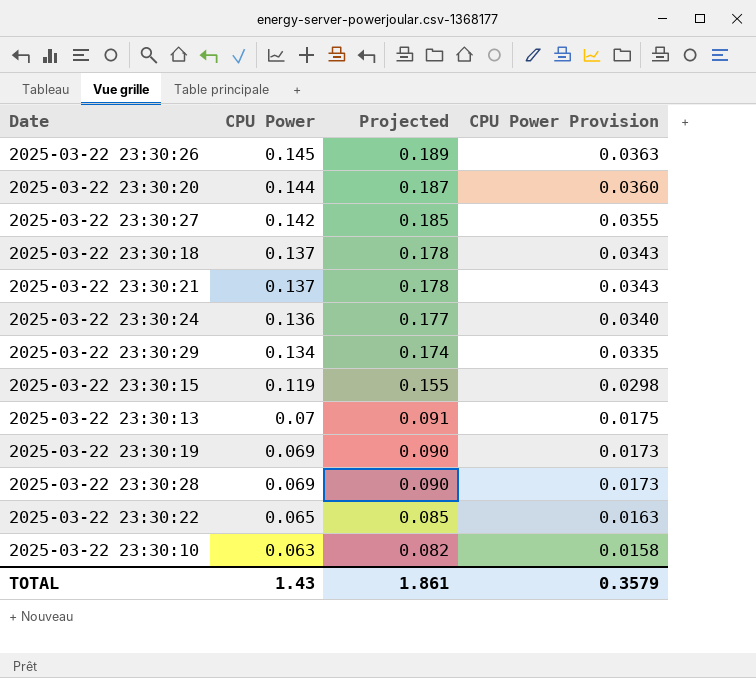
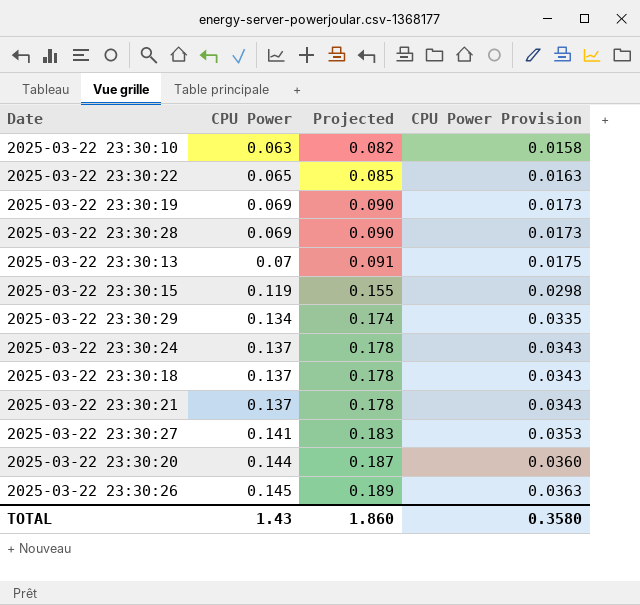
row order: CPU Power descending -> CPU Power ascending
2025-03-22 23:30:24 | CPU Power: 0.136 -> 0.137
2025-03-22 23:30:24 | Projected: 0.177 -> 0.178
2025-03-22 23:30:24 | CPU Power Provision: 0.0340 -> 0.0343
2025-03-22 23:30:27 | CPU Power: 0.142 -> 0.141
2025-03-22 23:30:27 | Projected: 0.185 -> 0.183
2025-03-22 23:30:27 | CPU Power Provision: 0.0355 -> 0.0353
TOTAL | Projected: 1.861 -> 1.860
TOTAL | CPU Power Provision: 0.3579 -> 0.3580

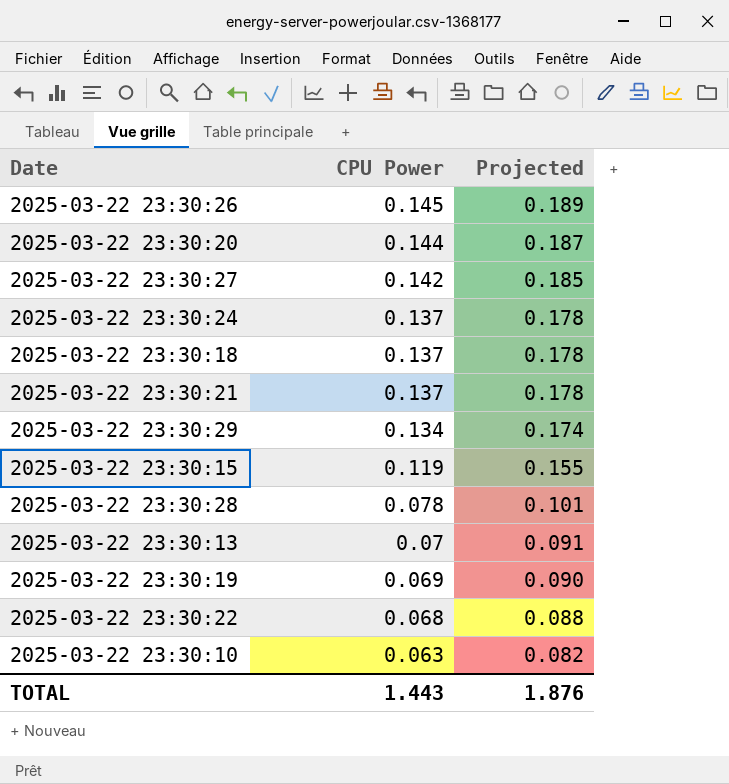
row order: CPU Power ascending -> CPU Power descending
column CPU Power Provision | formula: [CPU Power] * 0.25 -> none
2025-03-22 23:30:27 | CPU Power: 0.141 -> 0.142
2025-03-22 23:30:27 | Projected: 0.183 -> 0.185
2025-03-22 23:30:28 | CPU Power: 0.069 -> 0.078
2025-03-22 23:30:28 | Projected: 0.090 -> 0.101
2025-03-22 23:30:22 | CPU Power: 0.065 -> 0.068
2025-03-22 23:30:22 | Projected: 0.085 -> 0.088
TOTAL | CPU Power: 1.43 -> 1.443
TOTAL | Projected: 1.860 -> 1.876

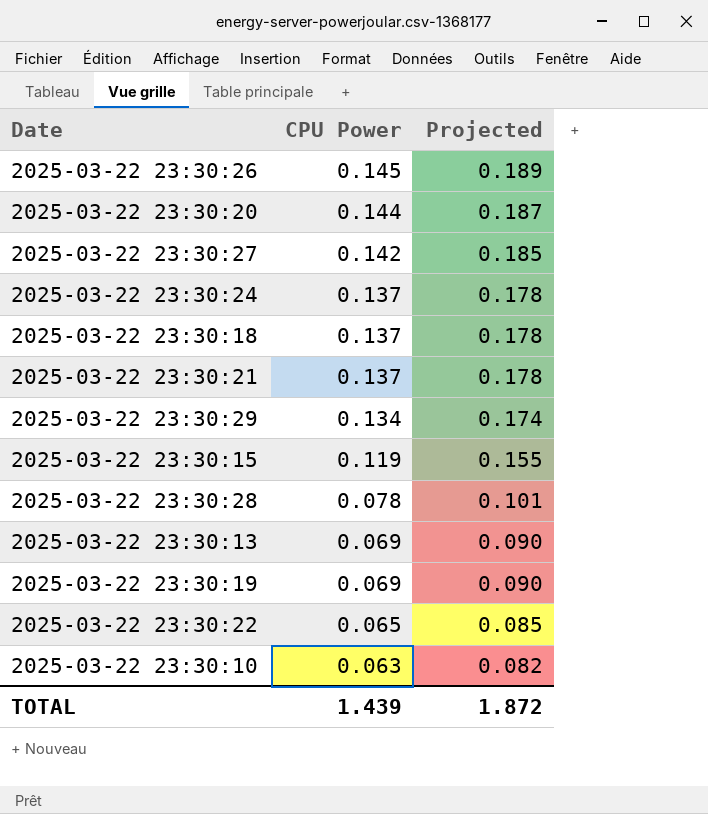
2025-03-22 23:30:13 | CPU Power: 0.07 -> 0.069
2025-03-22 23:30:13 | Projected: 0.091 -> 0.090
2025-03-22 23:30:22 | CPU Power: 0.068 -> 0.065
2025-03-22 23:30:22 | Projected: 0.088 -> 0.085
TOTAL | CPU Power: 1.443 -> 1.439
TOTAL | Projected: 1.876 -> 1.872

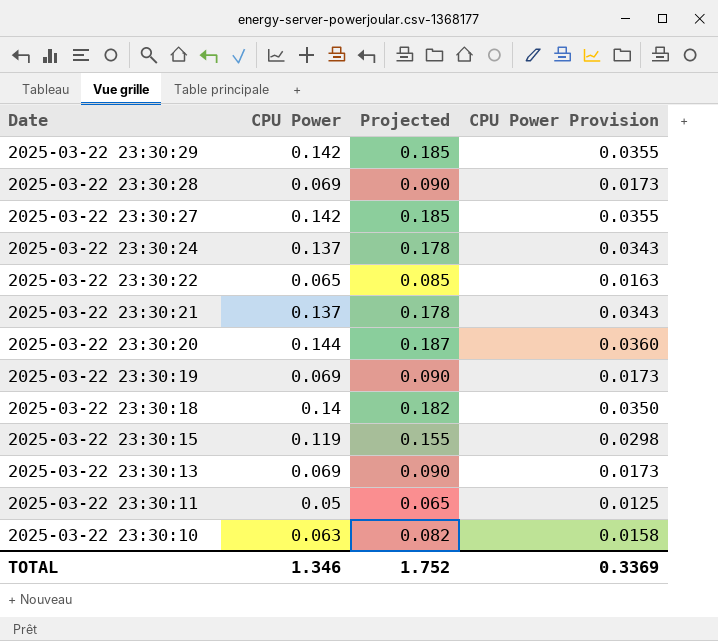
row order: CPU Power descending -> Date descending
column CPU Power Provision | formula: none -> [CPU Power] * 0.25
row 2025-03-22 23:30:26: 0.145 | 0.189 -> none
2025-03-22 23:30:29 | CPU Power: 0.134 -> 0.142
2025-03-22 23:30:29 | Projected: 0.174 -> 0.185
2025-03-22 23:30:28 | CPU Power: 0.078 -> 0.069
2025-03-22 23:30:28 | Projected: 0.101 -> 0.090
2025-03-22 23:30:18 | CPU Power: 0.137 -> 0.14
2025-03-22 23:30:18 | Projected: 0.178 -> 0.182
row 2025-03-22 23:30:11: none -> 0.05 | 0.065 | 0.0125
TOTAL | CPU Power: 1.439 -> 1.346
TOTAL | Projected: 1.872 -> 1.752

